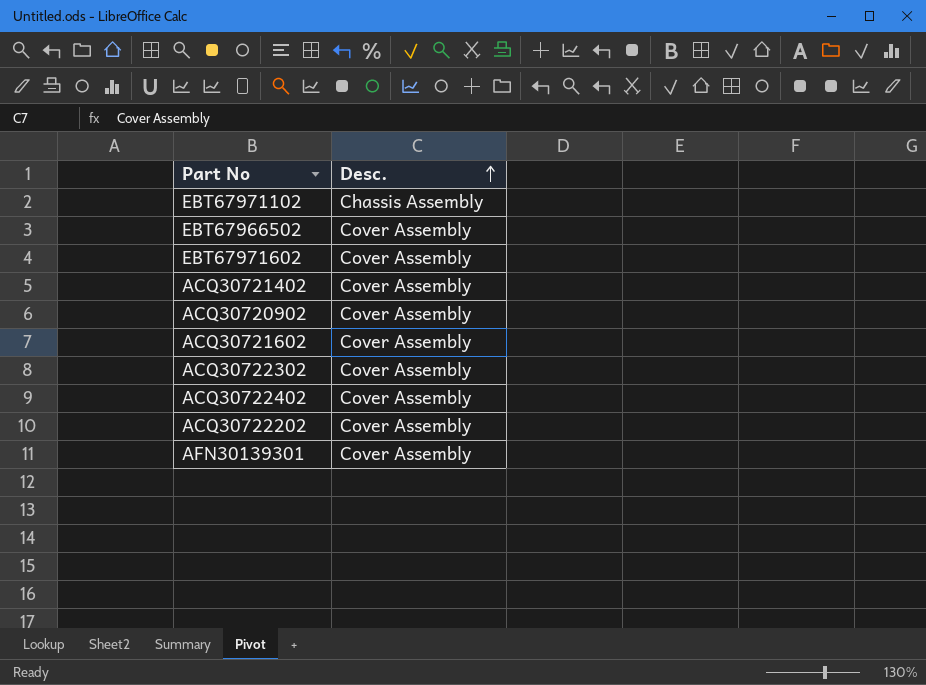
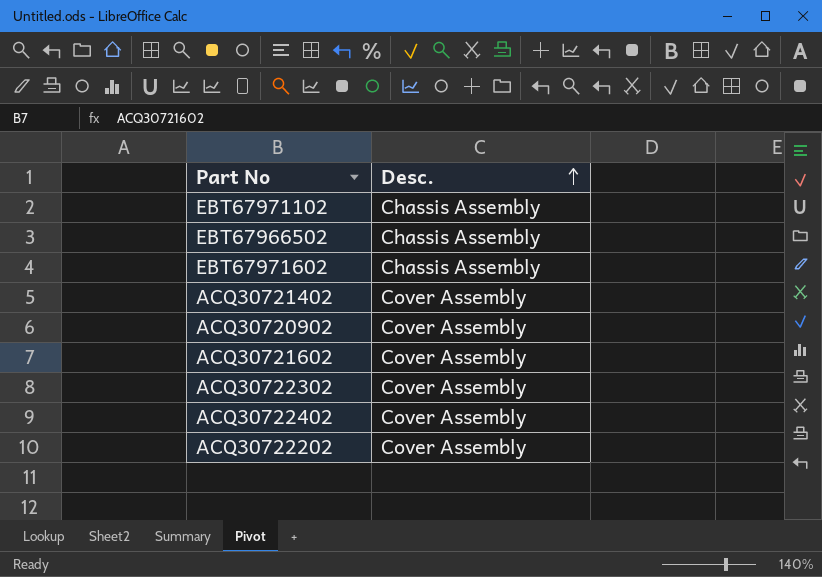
row AFN30139301: Cover Assembly -> none
EBT67966502 | Desc.: Cover Assembly -> Chassis Assembly
EBT67971602 | Desc.: Cover Assembly -> Chassis Assembly

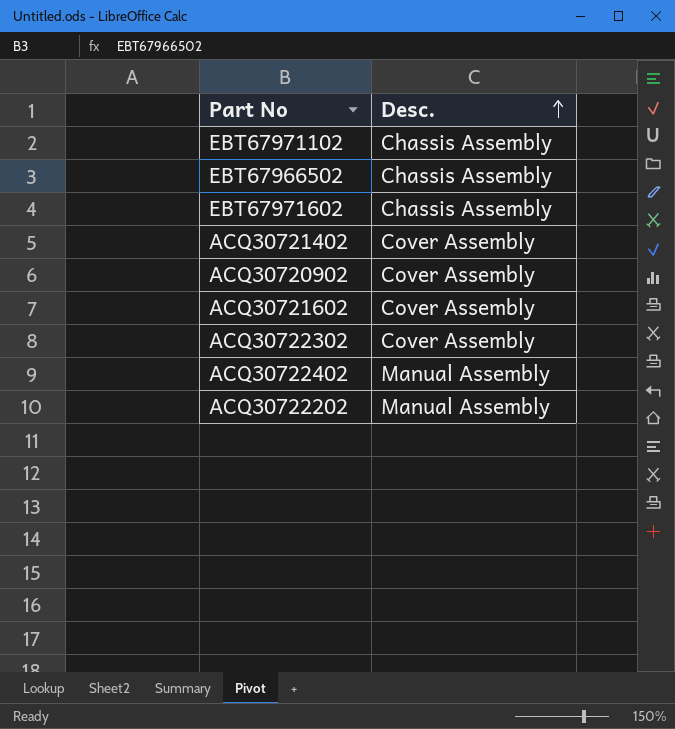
ACQ30722402 | Desc.: Cover Assembly -> Manual Assembly
ACQ30722202 | Desc.: Cover Assembly -> Manual Assembly

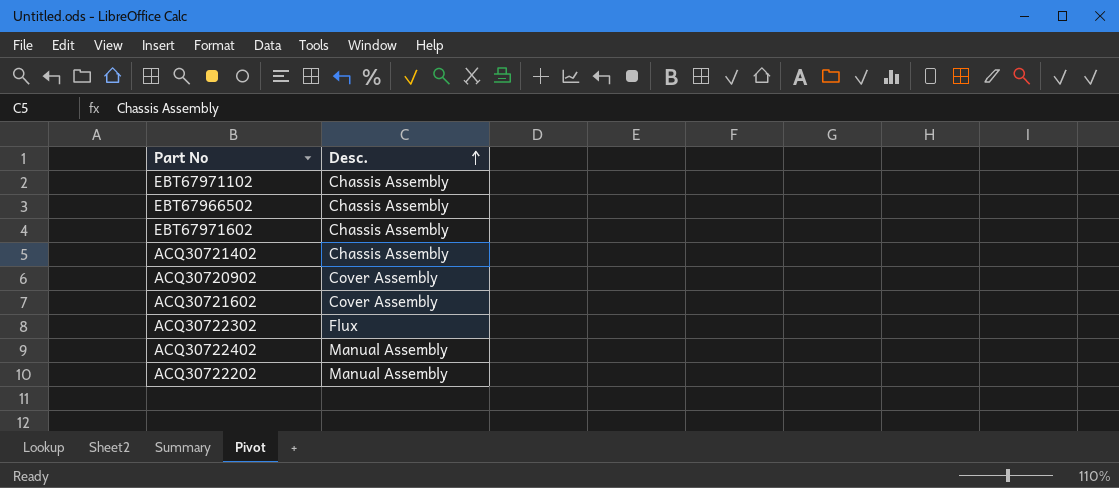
ACQ30721402 | Desc.: Cover Assembly -> Chassis Assembly
ACQ30722302 | Desc.: Cover Assembly -> Flux

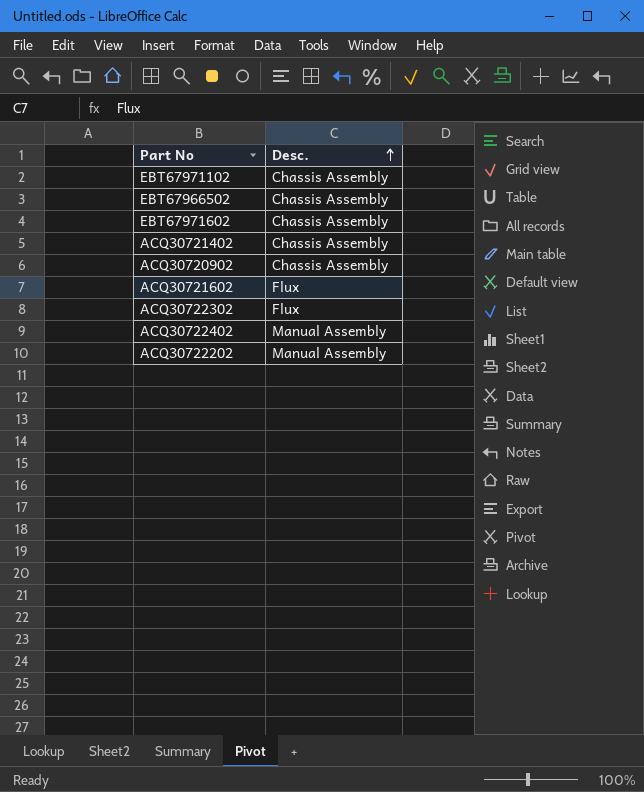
ACQ30720902 | Desc.: Cover Assembly -> Chassis Assembly
ACQ30721602 | Desc.: Cover Assembly -> Flux

